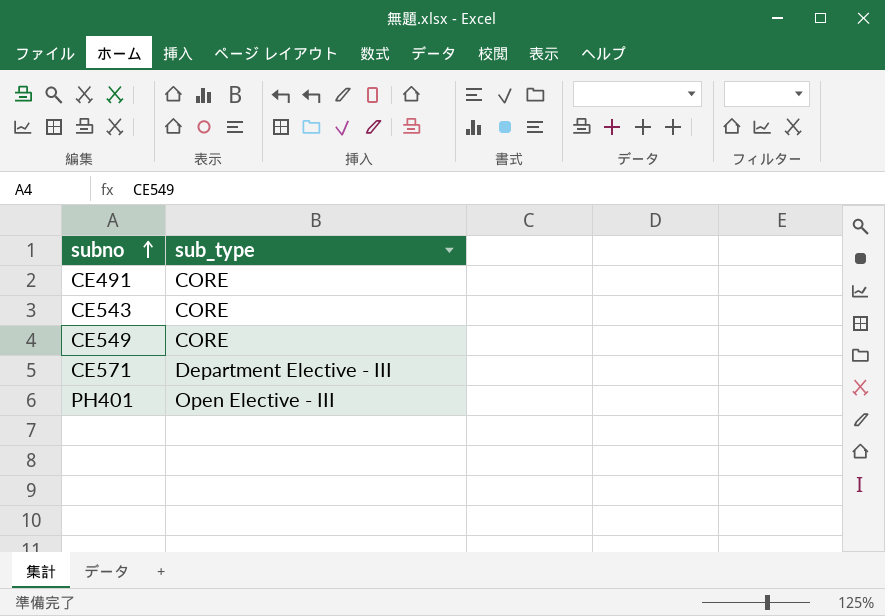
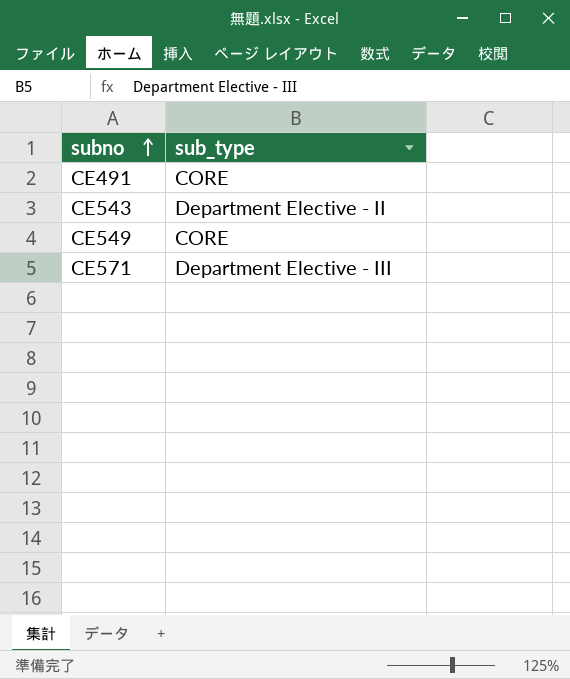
row PH401: Open Elective - III -> none
CE543 | sub_type: CORE -> Department Elective - II

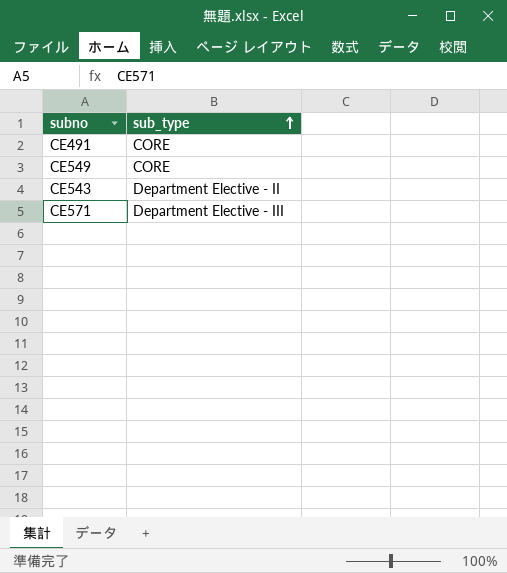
row order: subno ascending -> sub_type ascending

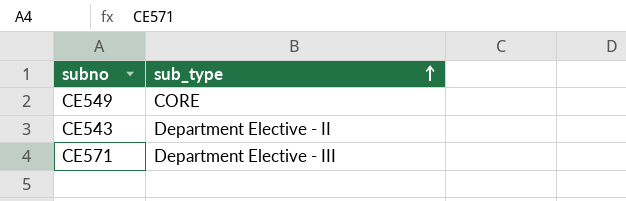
row CE491: CORE -> none

